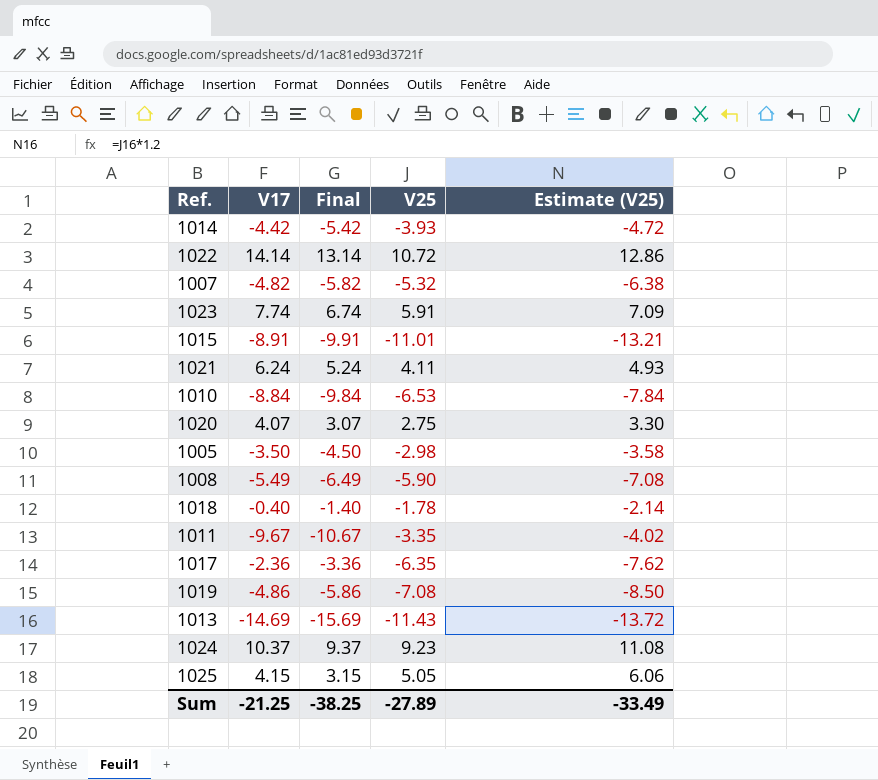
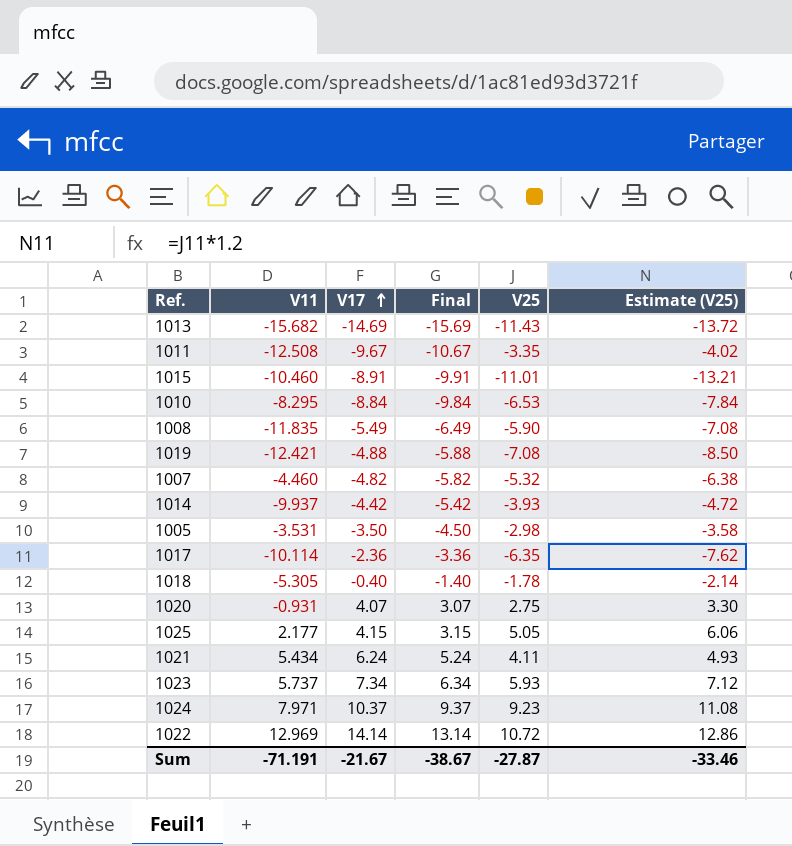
row order: none -> V17 ascending
column V11 | position: none -> 2
1019 | V17: -4.86 -> -4.88
1019 | Final: -5.86 -> -5.88
1023 | V17: 7.74 -> 7.34
1023 | Final: 6.74 -> 6.34
1023 | V25: 5.91 -> 5.93
1023 | Estimate (V25): 7.09 -> 7.12
Sum | V17: -21.25 -> -21.67
Sum | Final: -38.25 -> -38.67
Sum | V25: -27.89 -> -27.87
Sum | Estimate (V25): -33.49 -> -33.46

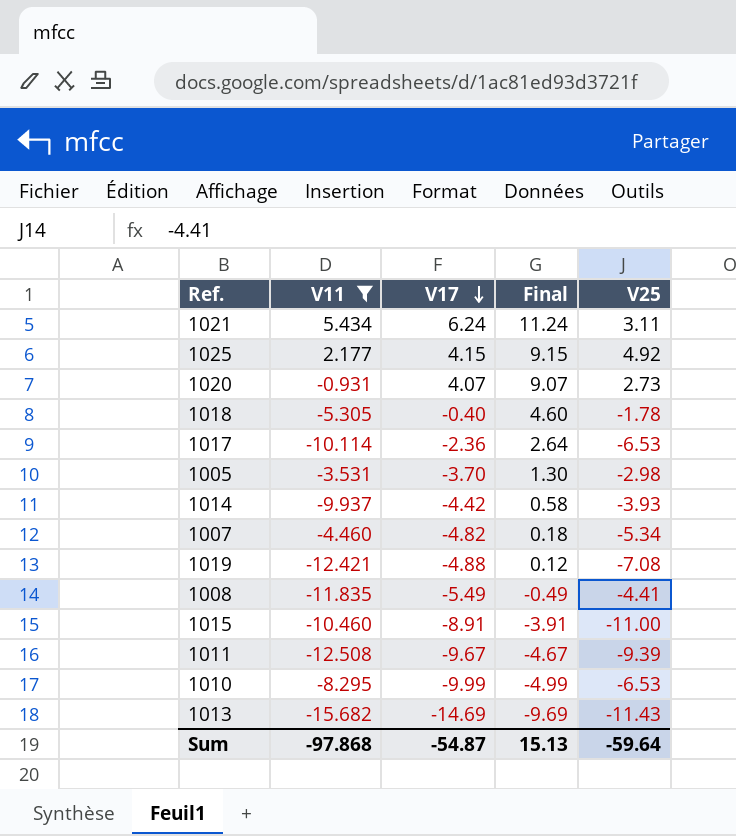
filter: none -> V11 <= 5.434
row order: V17 ascending -> V17 descending
column Estimate (V25) | formula: [V25] * 1.2 -> none
column Final | formula: [V17] - 1 -> [V17] + 5
1021 | V25: 4.11 -> 3.11
1025 | V25: 5.05 -> 4.92
1020 | V25: 2.75 -> 2.73
1017 | V25: -6.35 -> -6.53
1005 | V17: -3.50 -> -3.70
1007 | V25: -5.32 -> -5.34
1008 | V25: -5.90 -> -4.41
1015 | V25: -11.01 -> -11.00
1011 | V25: -3.35 -> -9.39
1010 | V17: -8.84 -> -9.99
Sum | V11: -71.191 -> -97.868
Sum | V17: -21.67 -> -54.87
Sum | Final: -38.67 -> 15.13
Sum | V25: -27.87 -> -59.64

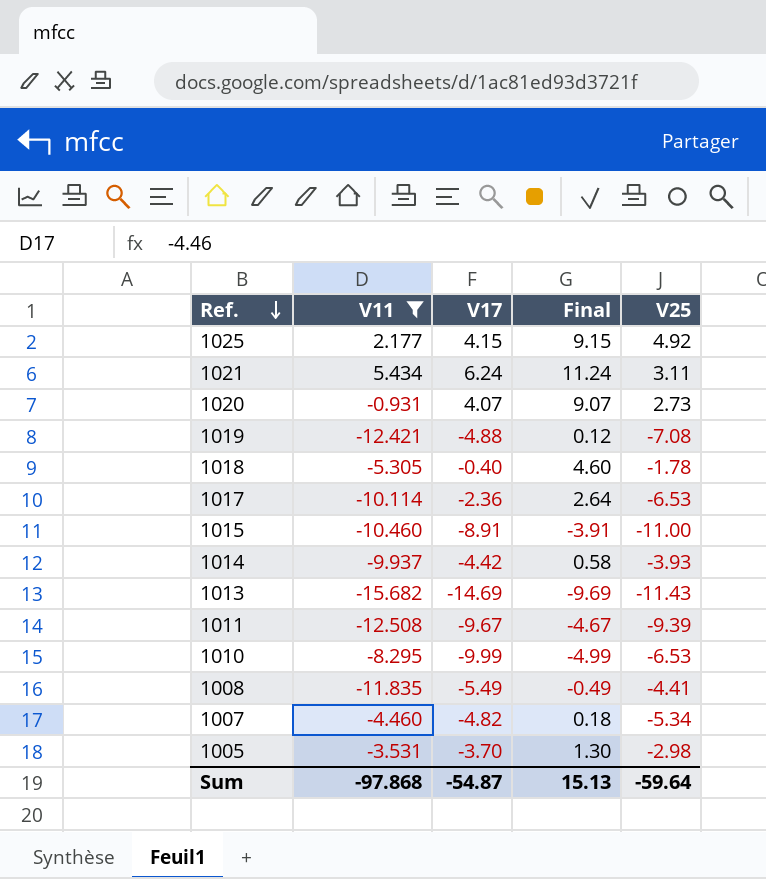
row order: V17 descending -> Ref. descending

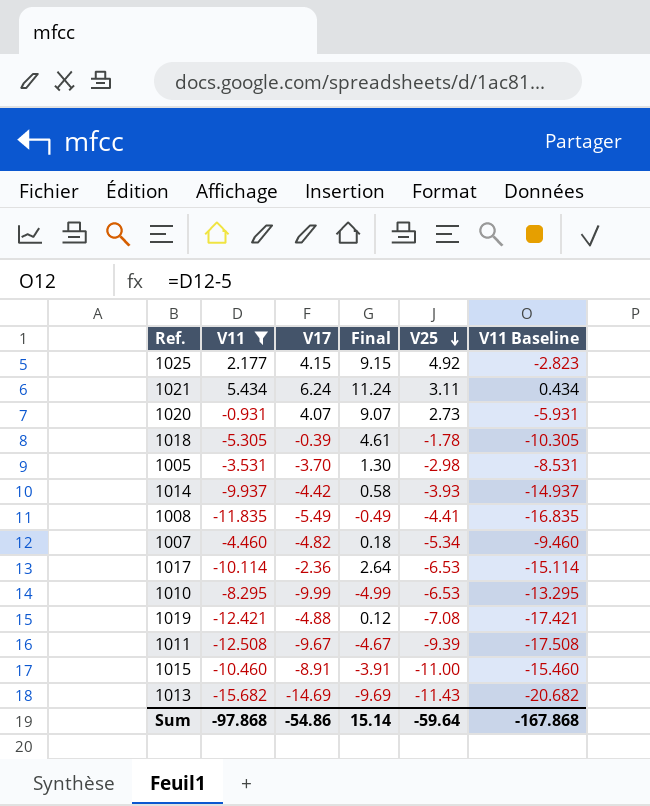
row order: Ref. descending -> V25 descending
column V11 Baseline | formula: none -> [V11] - 5
1018 | V17: -0.40 -> -0.39
1018 | Final: 4.60 -> 4.61
Sum | V17: -54.87 -> -54.86
Sum | Final: 15.13 -> 15.14

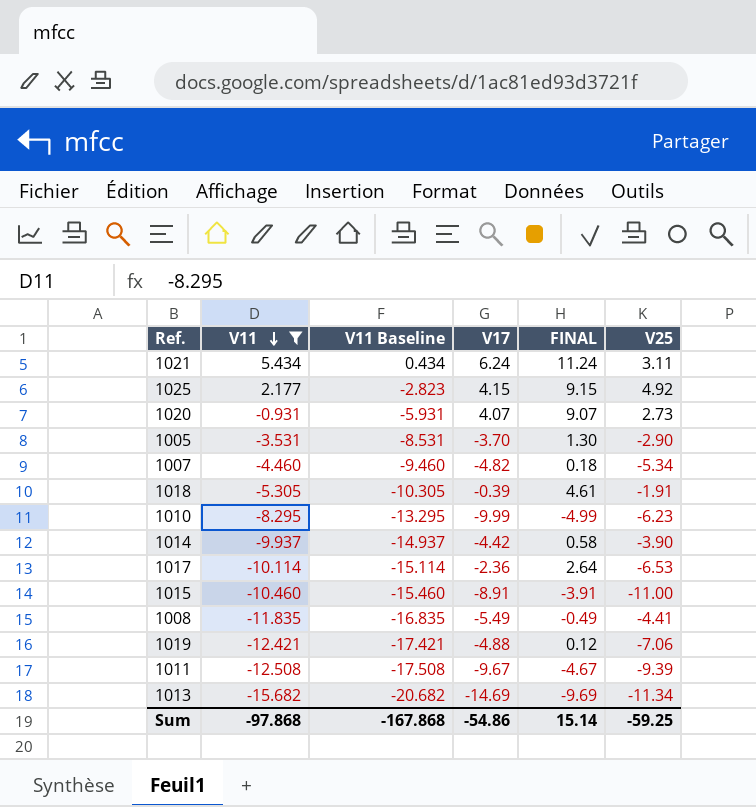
row order: V25 descending -> V11 descending
column V11 Baseline | position: 6 -> 3
column name: Final -> FINAL
1005 | V25: -2.98 -> -2.90
1018 | V25: -1.78 -> -1.91
1010 | V25: -6.53 -> -6.23
1014 | V25: -3.93 -> -3.90
1019 | V25: -7.08 -> -7.06
1013 | V25: -11.43 -> -11.34
Sum | V25: -59.64 -> -59.25

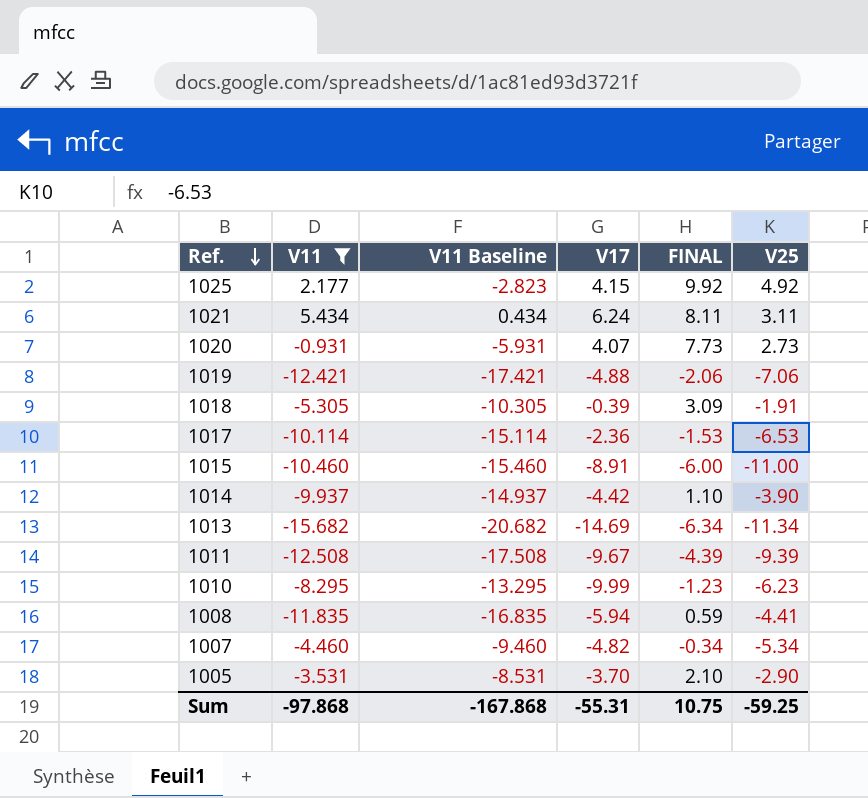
row order: V11 descending -> Ref. descending
column FINAL | formula: [V17] + 5 -> [V25] + 5
1008 | V17: -5.49 -> -5.94
Sum | V17: -54.86 -> -55.31
Sum | FINAL: 15.14 -> 10.75

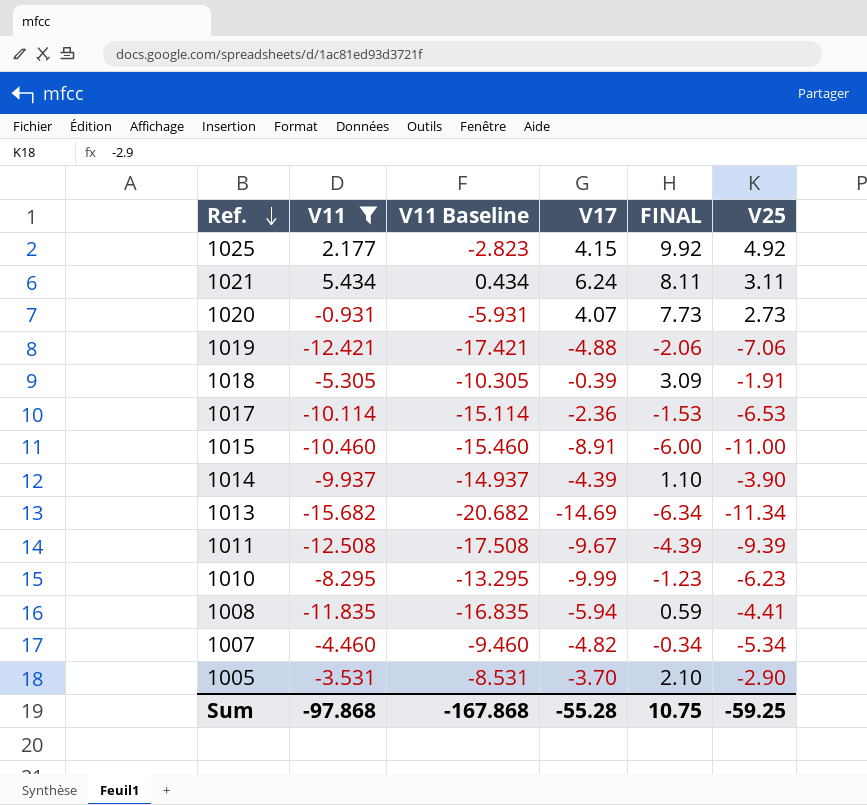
1014 | V17: -4.42 -> -4.39
Sum | V17: -55.31 -> -55.28

